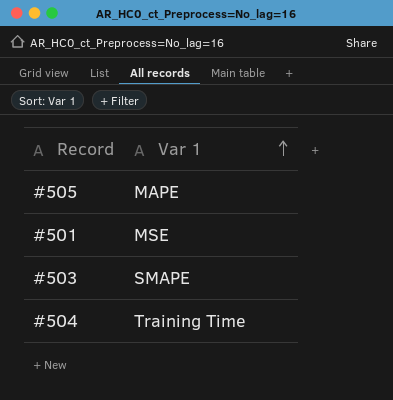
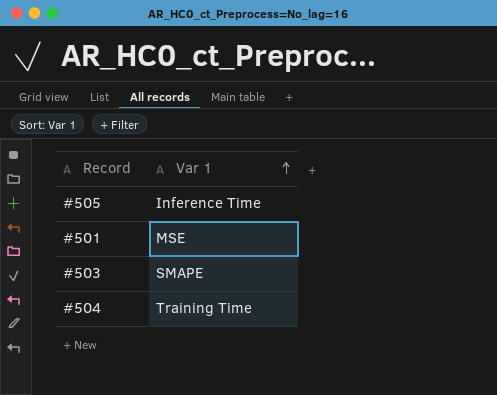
#505 | Var 1: MAPE -> Inference Time

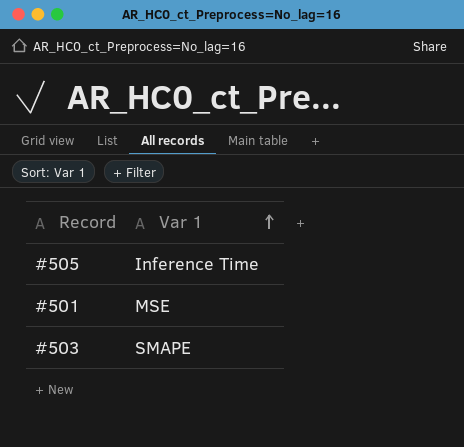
row #504: Training Time -> none

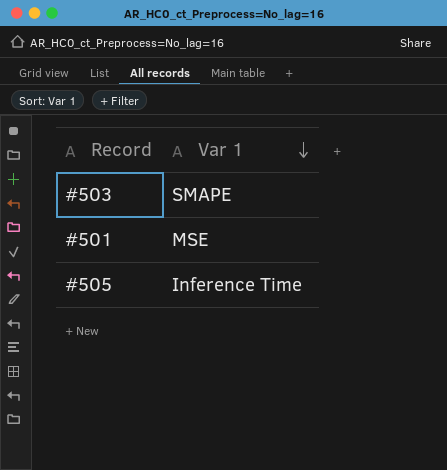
row order: Var 1 ascending -> Var 1 descending

